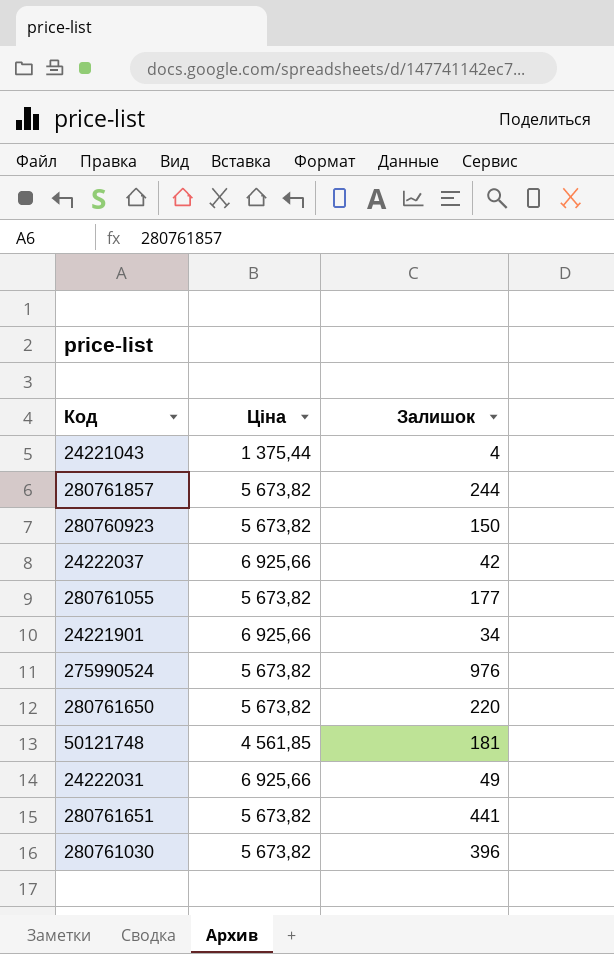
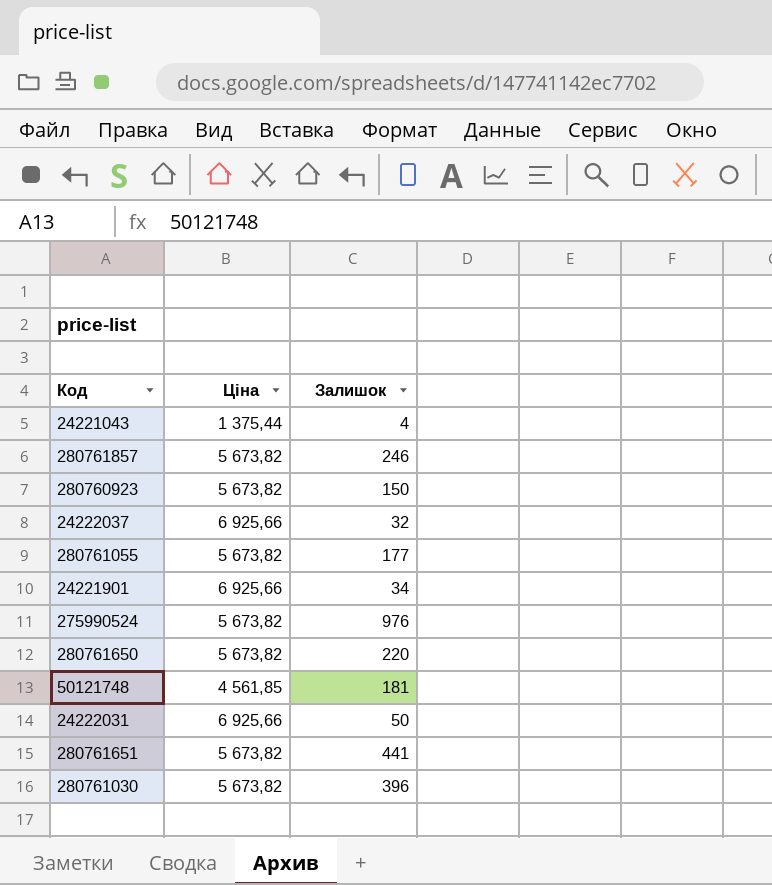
280761857 | Залишок: 244 -> 246
24222037 | Залишок: 42 -> 32
24222031 | Залишок: 49 -> 50

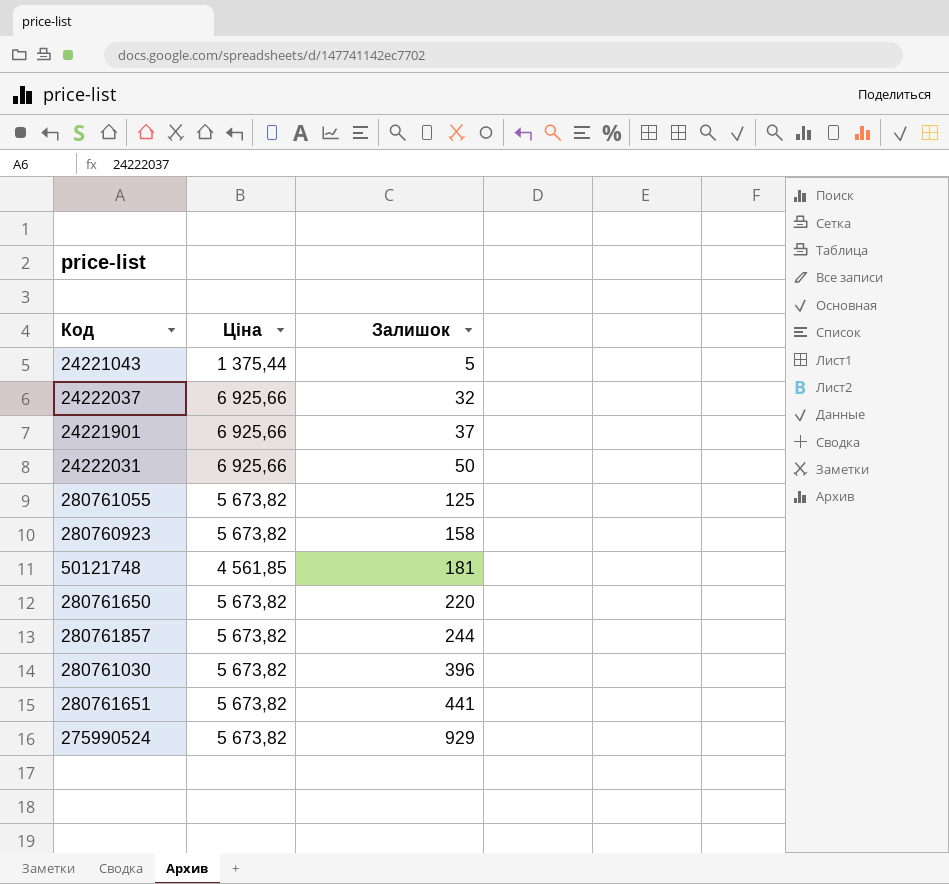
row order: none -> Залишок ascending
24221043 | Залишок: 4 -> 5
24221901 | Залишок: 34 -> 37
280761055 | Залишок: 177 -> 125
280760923 | Залишок: 150 -> 158
280761857 | Залишок: 246 -> 244
275990524 | Залишок: 976 -> 929

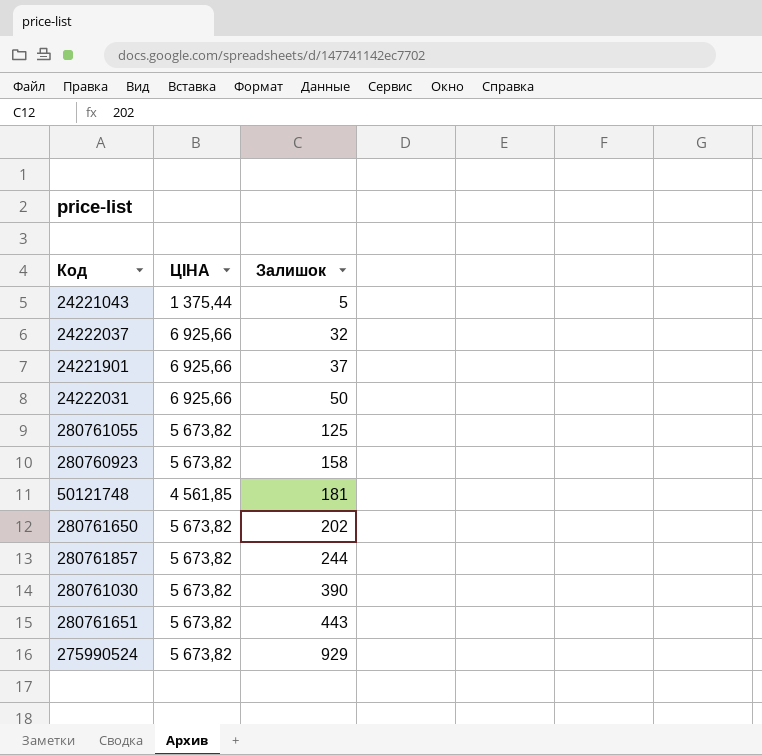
column name: Ціна -> ЦІНА
280761650 | Залишок: 220 -> 202
280761030 | Залишок: 396 -> 390
280761651 | Залишок: 441 -> 443

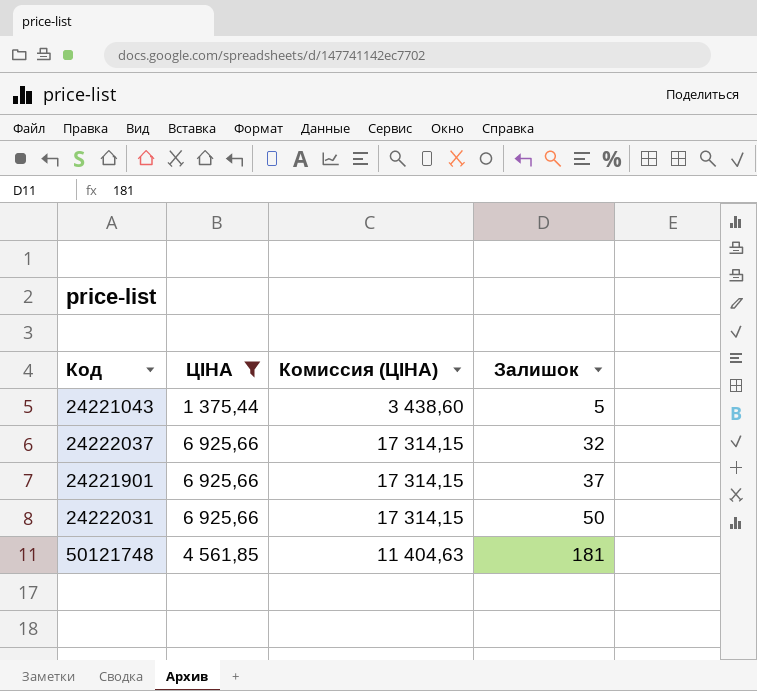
filter: none -> ЦІНА != 5 673,82
column Комиссия (ЦІНА) | formula: none -> [ЦІНА] * 2,5

